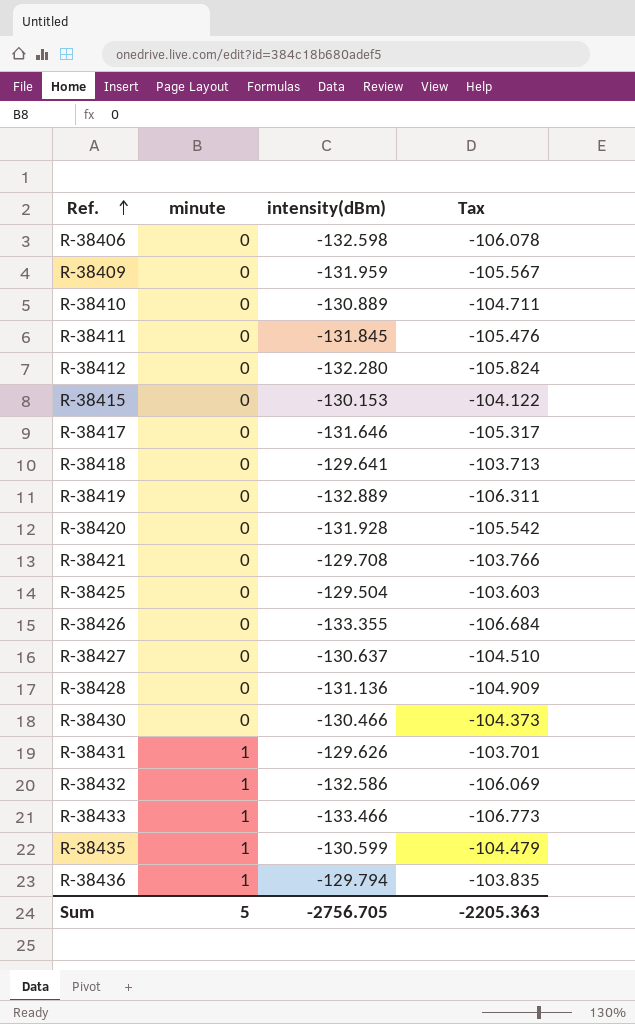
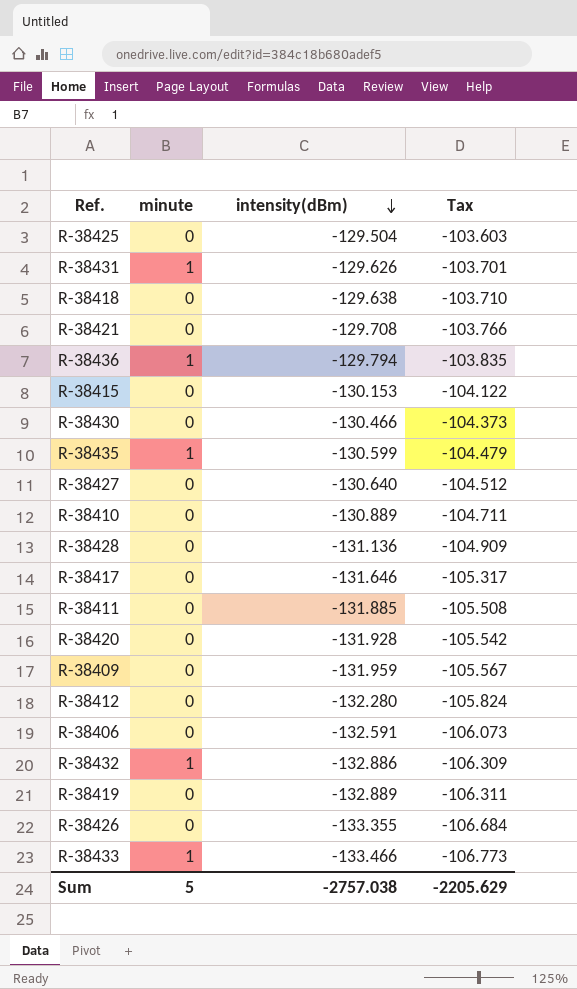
row order: Ref. ascending -> intensity(dBm) descending
R-38418 | intensity(dBm): -129.641 -> -129.638
R-38418 | Tax: -103.713 -> -103.710
R-38427 | intensity(dBm): -130.637 -> -130.640
R-38427 | Tax: -104.510 -> -104.512
R-38411 | intensity(dBm): -131.845 -> -131.885
R-38411 | Tax: -105.476 -> -105.508
R-38406 | intensity(dBm): -132.598 -> -132.591
R-38406 | Tax: -106.078 -> -106.073
R-38432 | intensity(dBm): -132.586 -> -132.886
R-38432 | Tax: -106.069 -> -106.309
Sum | intensity(dBm): -2756.705 -> -2757.038
Sum | Tax: -2205.363 -> -2205.629

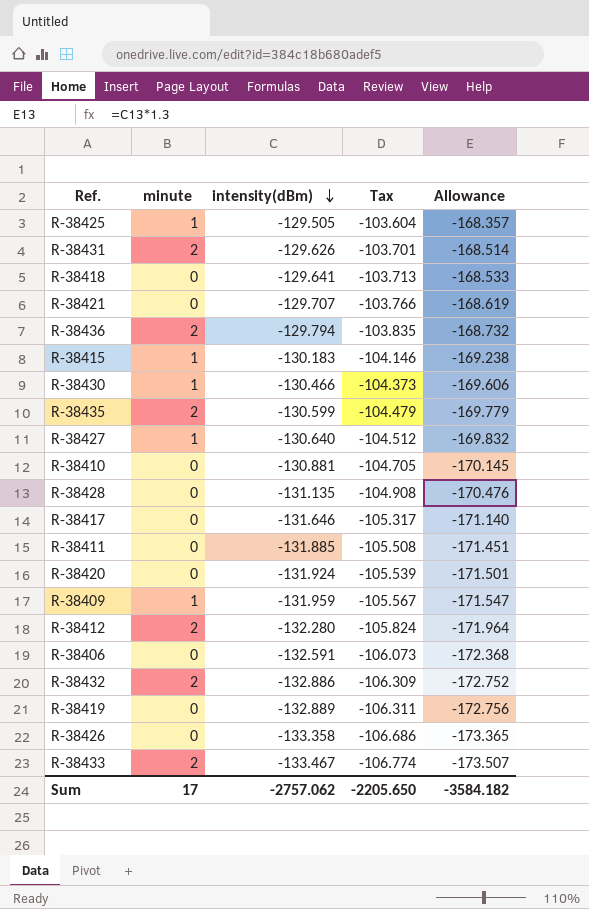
column Allowance | formula: none -> [intensity(dBm)] * 1.3
R-38425 | minute: 0 -> 1
R-38425 | intensity(dBm): -129.504 -> -129.505
R-38425 | Tax: -103.603 -> -103.604
R-38431 | minute: 1 -> 2
R-38418 | intensity(dBm): -129.638 -> -129.641
R-38418 | Tax: -103.710 -> -103.713
R-38421 | intensity(dBm): -129.708 -> -129.707
R-38436 | minute: 1 -> 2
R-38415 | minute: 0 -> 1
R-38415 | intensity(dBm): -130.153 -> -130.183
R-38415 | Tax: -104.122 -> -104.146
R-38430 | minute: 0 -> 1
R-38435 | minute: 1 -> 2
R-38427 | minute: 0 -> 1
R-38410 | intensity(dBm): -130.889 -> -130.881
R-38410 | Tax: -104.711 -> -104.705
R-38428 | intensity(dBm): -131.136 -> -131.135
R-38428 | Tax: -104.909 -> -104.908
R-38420 | intensity(dBm): -131.928 -> -131.924
R-38420 | Tax: -105.542 -> -105.539
R-38409 | minute: 0 -> 1
R-38412 | minute: 0 -> 2
R-38432 | minute: 1 -> 2
R-38426 | intensity(dBm): -133.355 -> -133.358
R-38426 | Tax: -106.684 -> -106.686
R-38433 | minute: 1 -> 2
R-38433 | intensity(dBm): -133.466 -> -133.467
R-38433 | Tax: -106.773 -> -106.774
Sum | minute: 5 -> 17
Sum | intensity(dBm): -2757.038 -> -2757.062
Sum | Tax: -2205.629 -> -2205.650

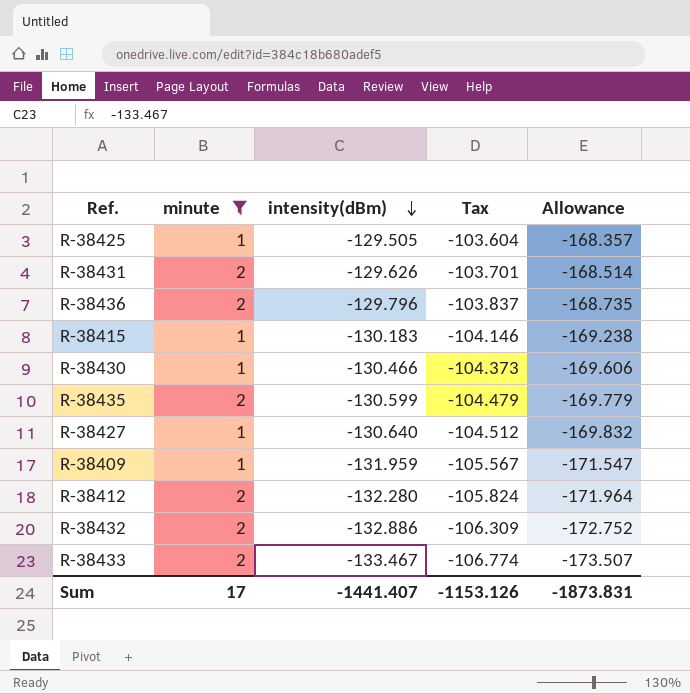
filter: none -> minute != 0
R-38436 | intensity(dBm): -129.794 -> -129.796
R-38436 | Tax: -103.835 -> -103.837
R-38436 | Allowance: -168.732 -> -168.735
Sum | intensity(dBm): -2757.062 -> -1441.407
Sum | Tax: -2205.650 -> -1153.126
Sum | Allowance: -3584.182 -> -1873.831

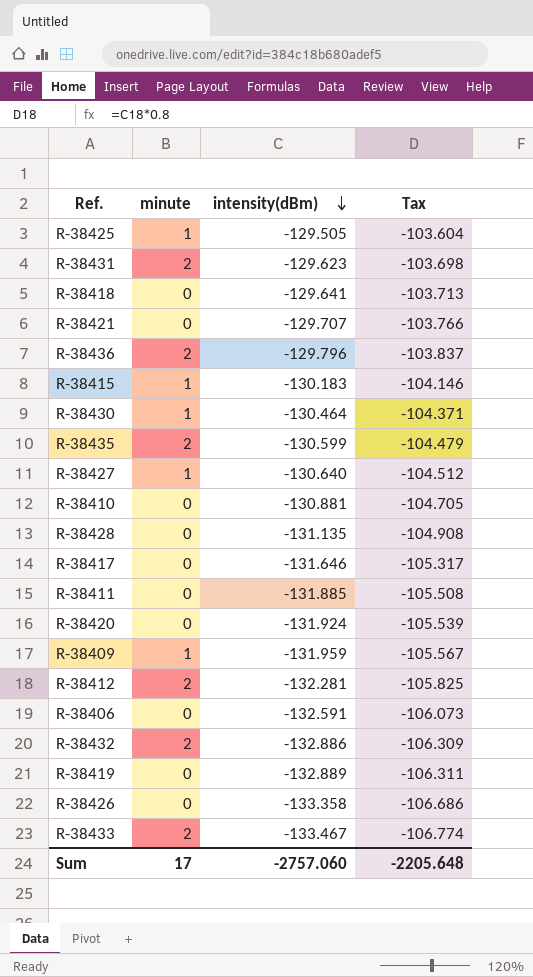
filter: minute != 0 -> none
column Allowance | formula: [intensity(dBm)] * 1.3 -> none
R-38431 | intensity(dBm): -129.626 -> -129.623
R-38431 | Tax: -103.701 -> -103.698
R-38430 | intensity(dBm): -130.466 -> -130.464
R-38430 | Tax: -104.373 -> -104.371
R-38412 | intensity(dBm): -132.280 -> -132.281
R-38412 | Tax: -105.824 -> -105.825
Sum | intensity(dBm): -1441.407 -> -2757.060
Sum | Tax: -1153.126 -> -2205.648

